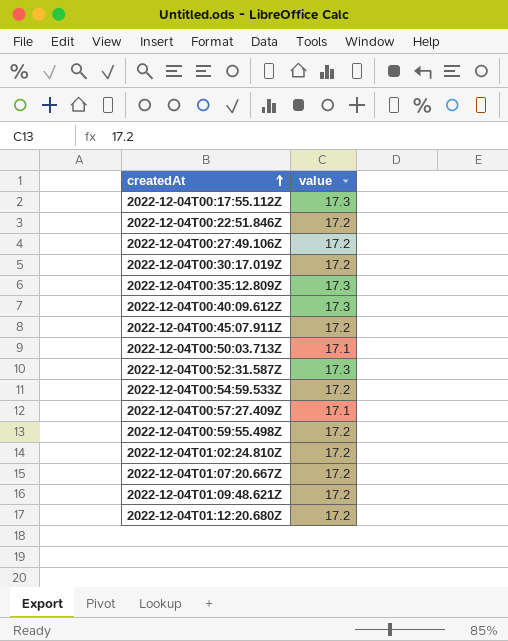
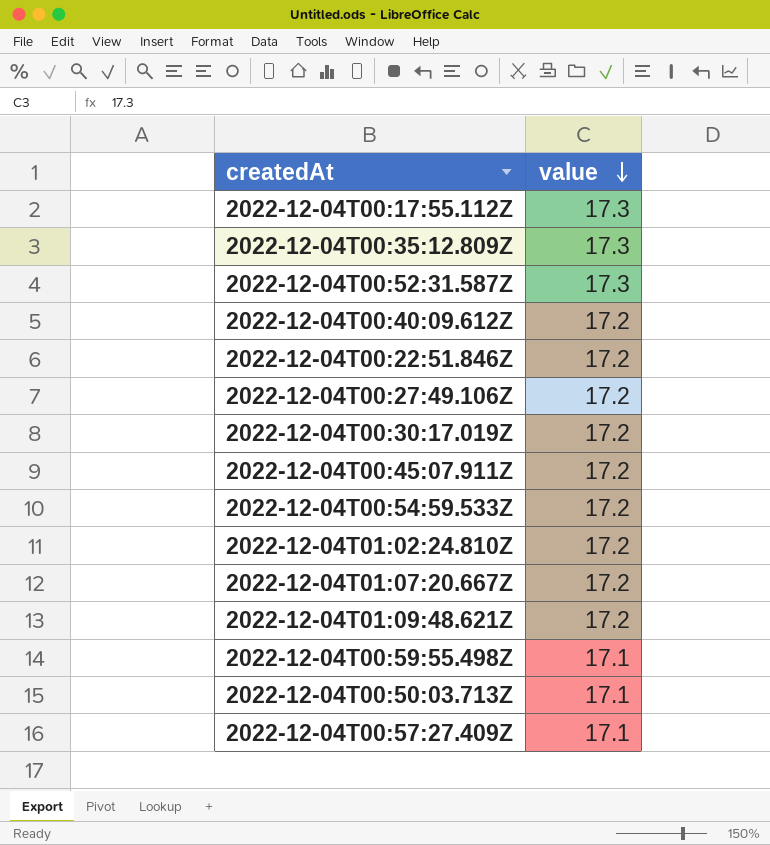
row order: createdAt ascending -> value descending
row 2022-12-04T01:12:20.680Z: 17.2 -> none
2022-12-04T00:40:09.612Z | value: 17.3 -> 17.2
2022-12-04T00:59:55.498Z | value: 17.2 -> 17.1

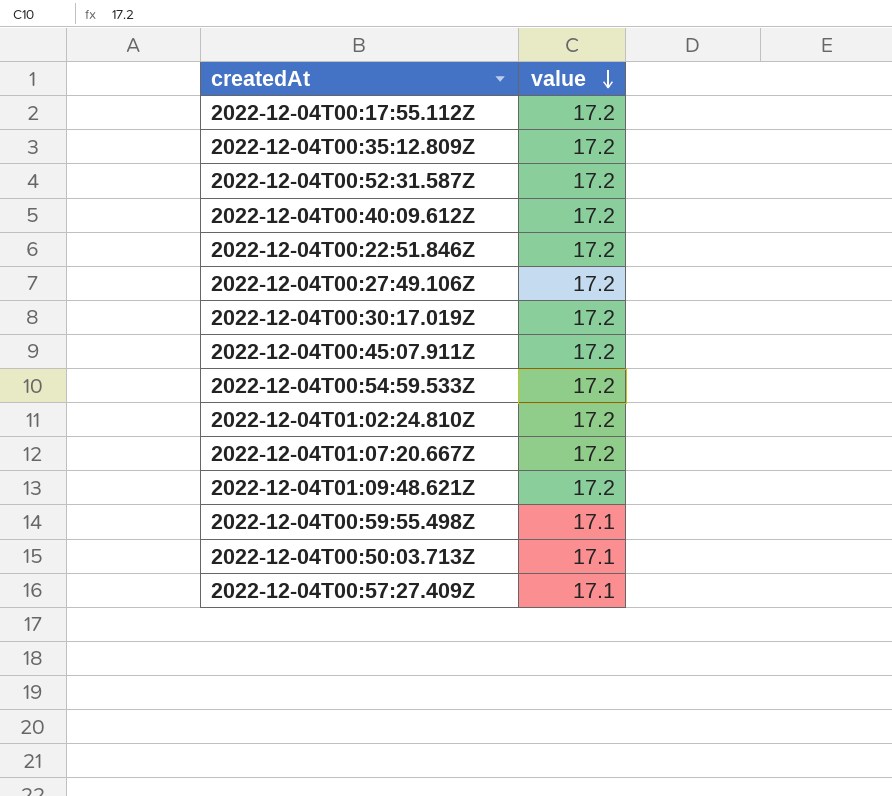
2022-12-04T00:17:55.112Z | value: 17.3 -> 17.2
2022-12-04T00:35:12.809Z | value: 17.3 -> 17.2
2022-12-04T00:52:31.587Z | value: 17.3 -> 17.2

